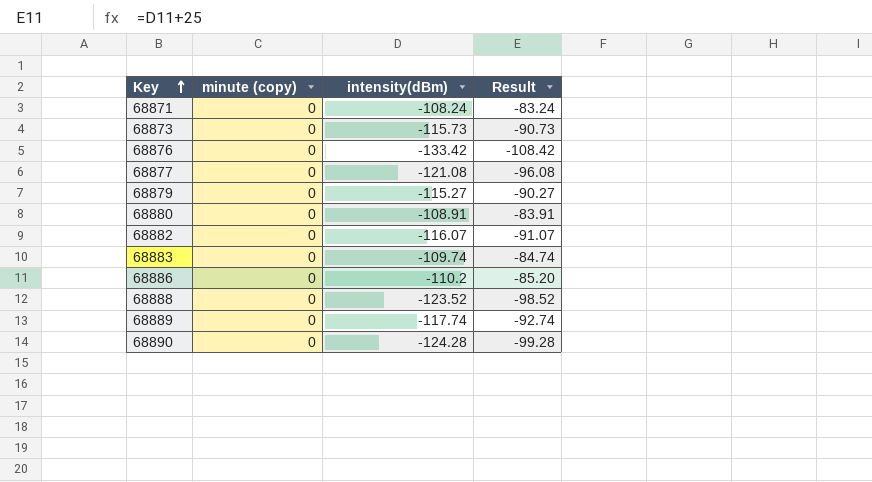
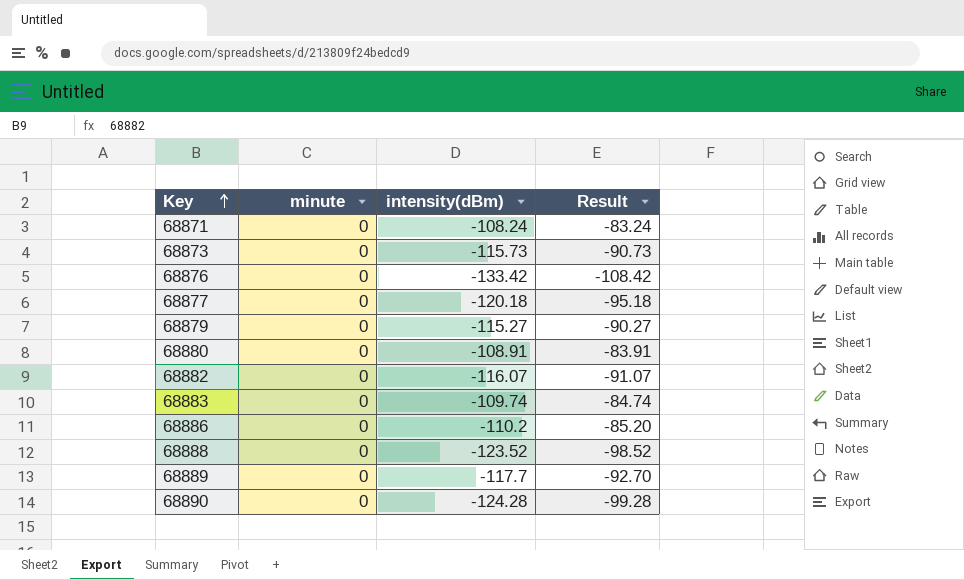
column name: minute (copy) -> minute
68877 | intensity(dBm): -121.08 -> -120.18
68877 | Result: -96.08 -> -95.18
68889 | intensity(dBm): -117.74 -> -117.7
68889 | Result: -92.74 -> -92.70

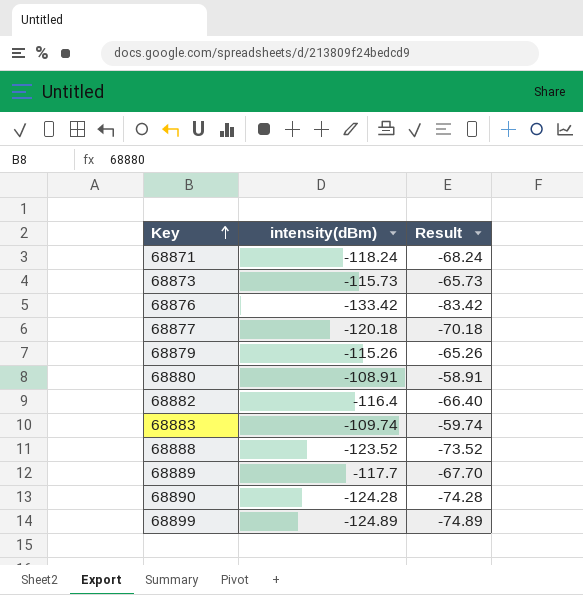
column minute | position: 2 -> none
column Result | formula: [intensity(dBm)] + 25 -> [intensity(dBm)] + 50
row 68886: 0 | -110.2 | -85.20 -> none
68871 | intensity(dBm): -108.24 -> -118.24
68879 | intensity(dBm): -115.27 -> -115.26
68882 | intensity(dBm): -116.07 -> -116.4
row 68899: none -> -124.89 | -74.89

